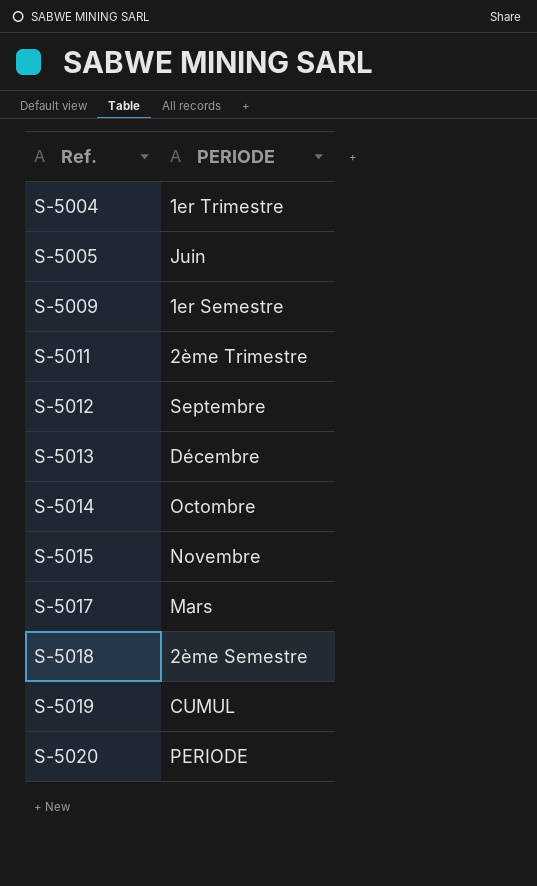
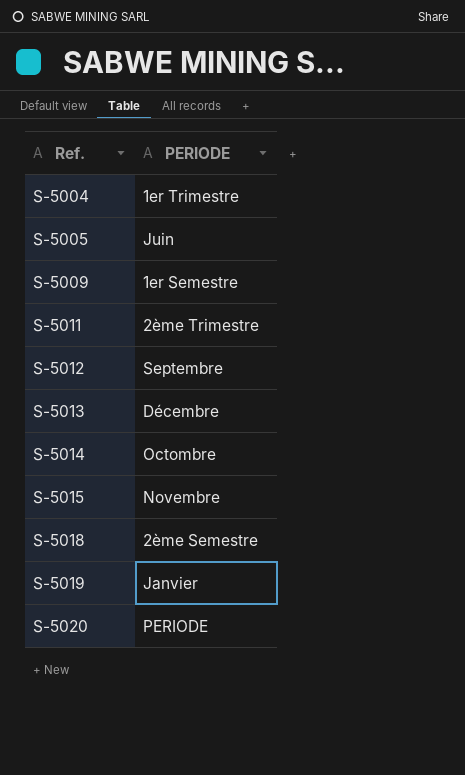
row S-5017: Mars -> none
S-5019 | PERIODE: CUMUL -> Janvier

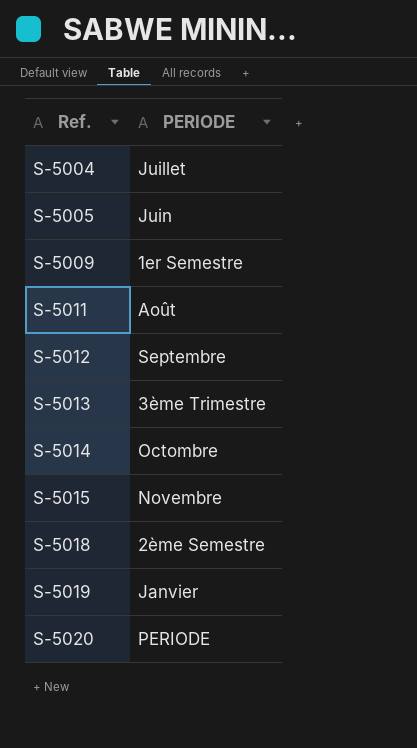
S-5004 | PERIODE: 1er Trimestre -> Juillet
S-5011 | PERIODE: 2ème Trimestre -> Août
S-5013 | PERIODE: Décembre -> 3ème Trimestre

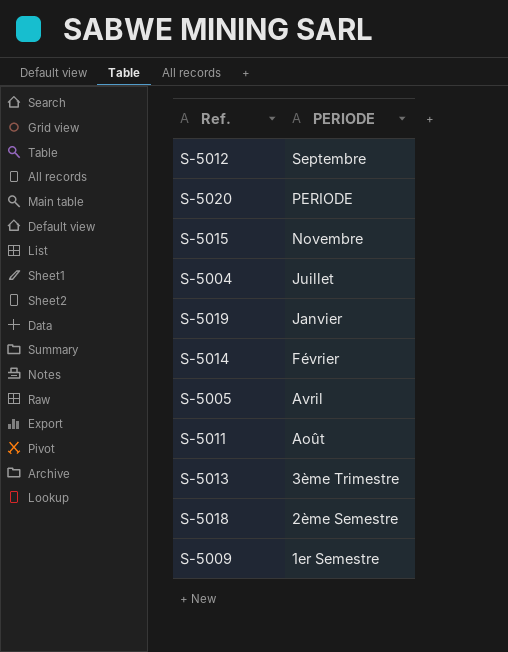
row order: Ref. ascending -> PERIODE descending
S-5014 | PERIODE: Octombre -> Février
S-5005 | PERIODE: Juin -> Avril

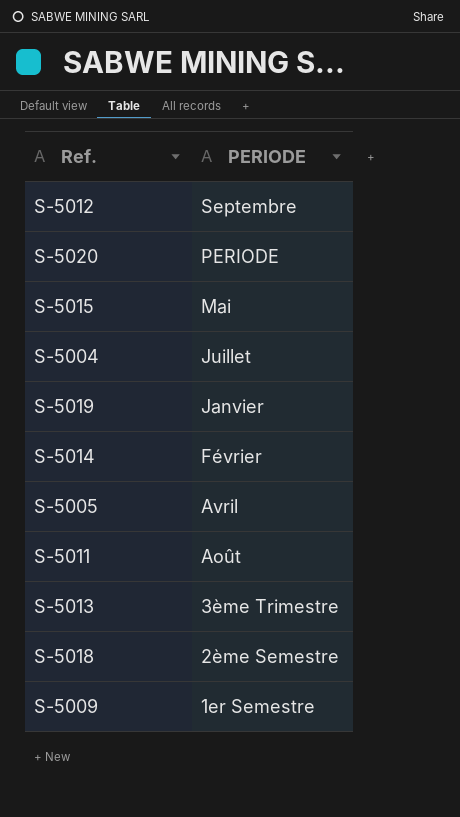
S-5015 | PERIODE: Novembre -> Mai

